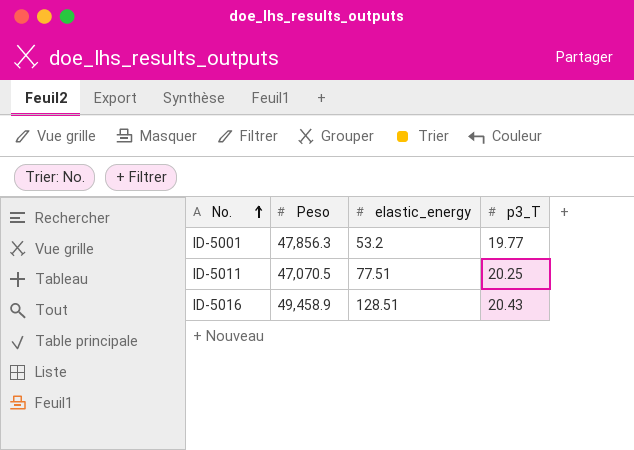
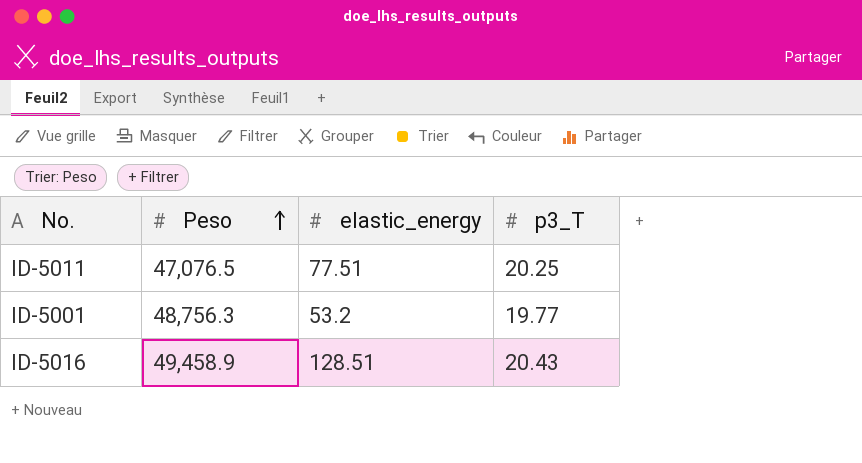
row order: No. ascending -> Peso ascending
ID-5011 | Peso: 47,070.5 -> 47,076.5
ID-5001 | Peso: 47,856.3 -> 48,756.3

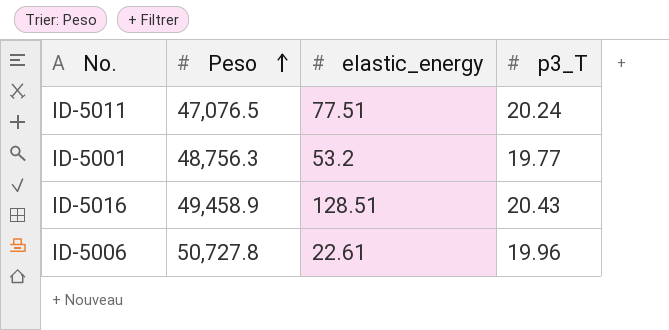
ID-5011 | p3_T: 20.25 -> 20.24
row ID-5006: none -> 50,727.8 | 22.61 | 19.96

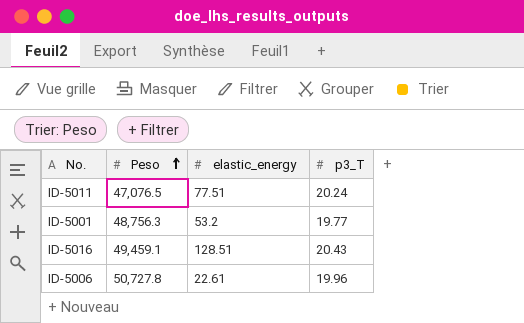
ID-5016 | Peso: 49,458.9 -> 49,459.1

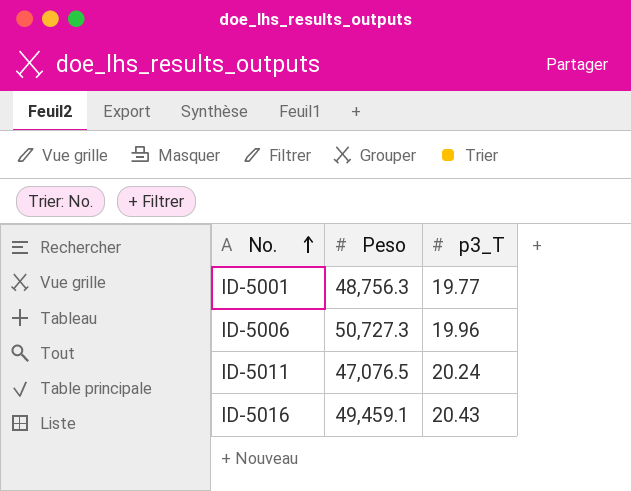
row order: Peso ascending -> No. ascending
column elastic_energy | position: 3 -> none
ID-5006 | Peso: 50,727.8 -> 50,727.3

